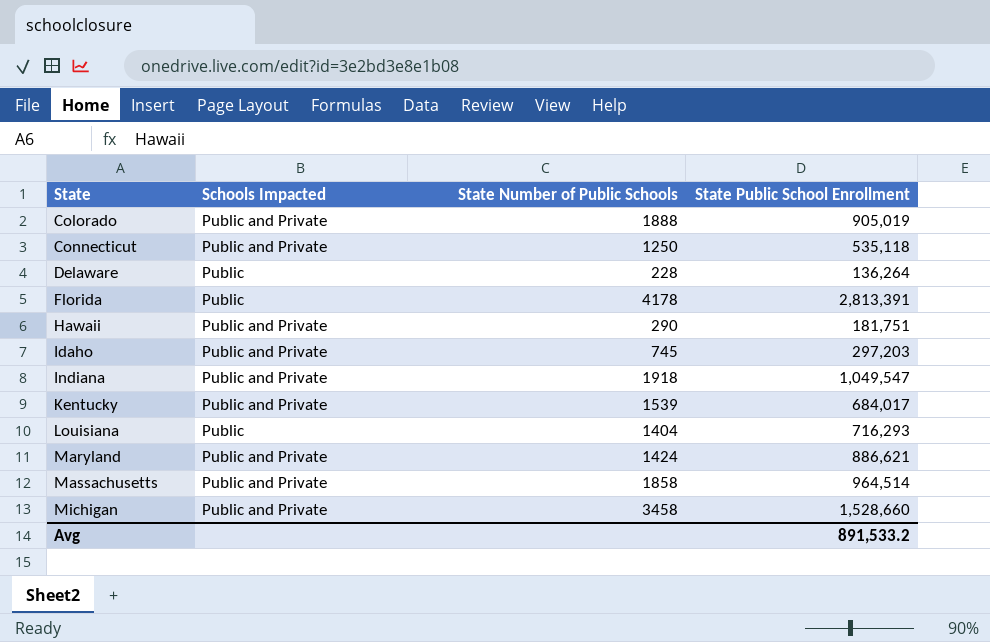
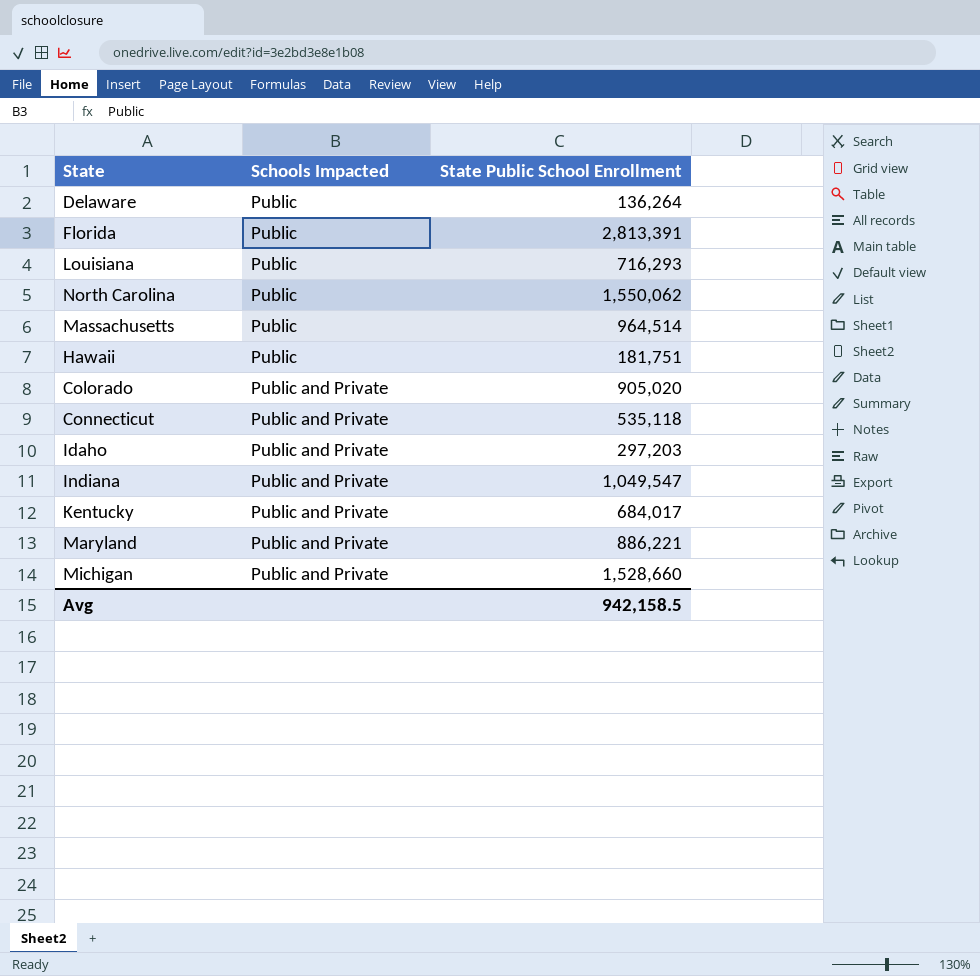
row order: State ascending -> Schools Impacted ascending
column State Number of Public Schools | position: 3 -> none
row North Carolina: none -> Public | 1,550,062
Massachusetts | Schools Impacted: Public and Private -> Public
Hawaii | Schools Impacted: Public and Private -> Public
Colorado | State Public School Enrollment: 905,019 -> 905,020
Maryland | State Public School Enrollment: 886,621 -> 886,221
Avg | State Public School Enrollment: 891,533.2 -> 942,158.5

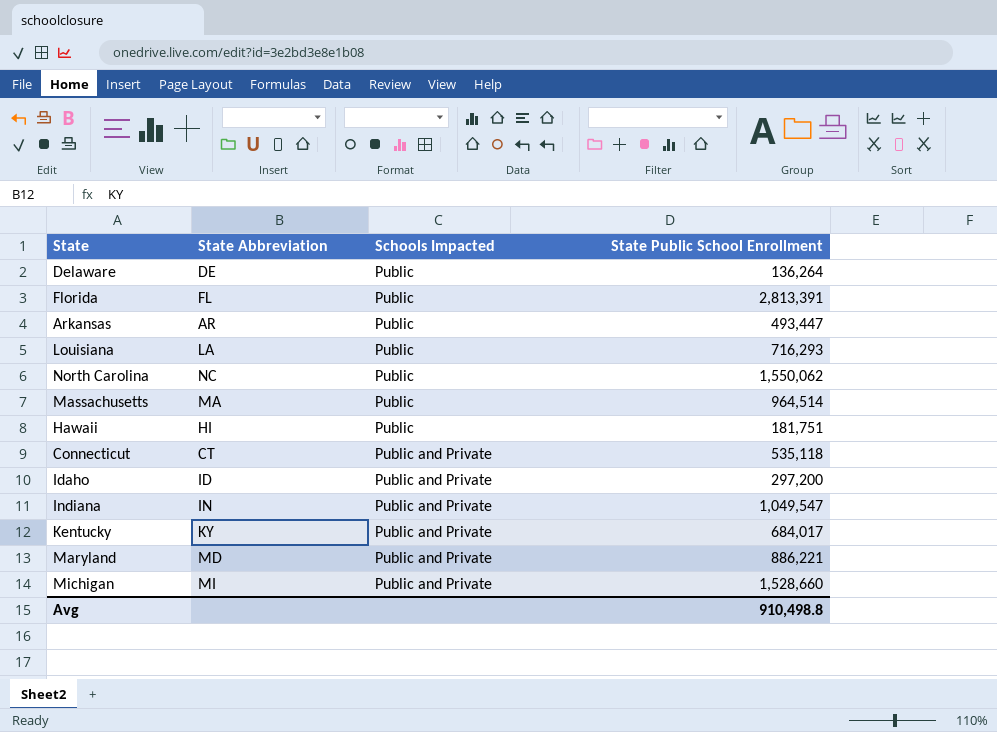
column State Abbreviation | position: none -> 2
row Colorado: Public and Private | 905,020 -> none
row Arkansas: none -> AR | Public | 493,447
Idaho | State Public School Enrollment: 297,203 -> 297,200
Avg | State Public School Enrollment: 942,158.5 -> 910,498.8

